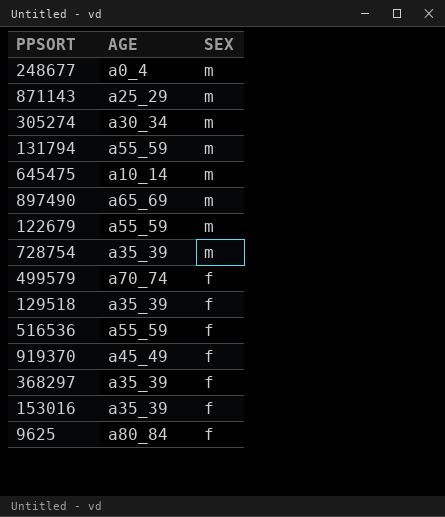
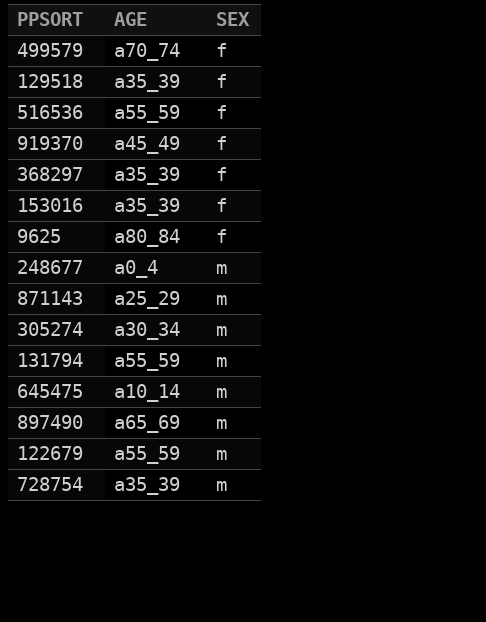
row order: SEX descending -> SEX ascending

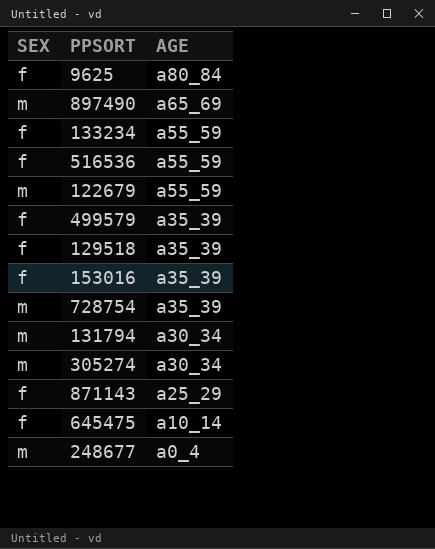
row order: SEX ascending -> AGE descending
column SEX | position: 3 -> 1
row 919370: a45_49 | f -> none
row 368297: a35_39 | f -> none
row 133234: none -> f | a55_59
499579 | AGE: a70_74 -> a35_39
131794 | AGE: a55_59 -> a30_34
871143 | SEX: m -> f
645475 | SEX: m -> f

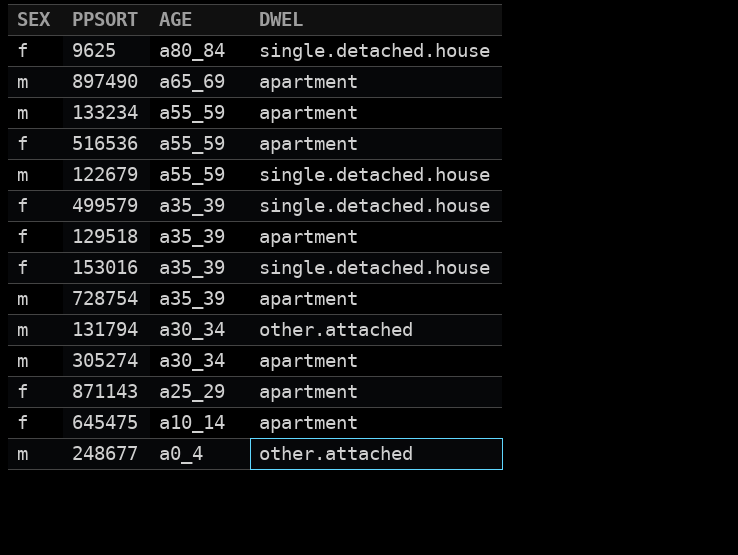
column DWEL | position: none -> 4
133234 | SEX: f -> m

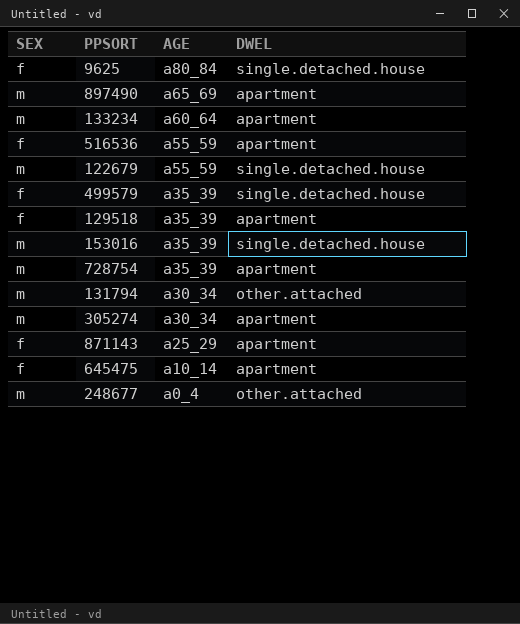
133234 | AGE: a55_59 -> a60_64
153016 | SEX: f -> m

